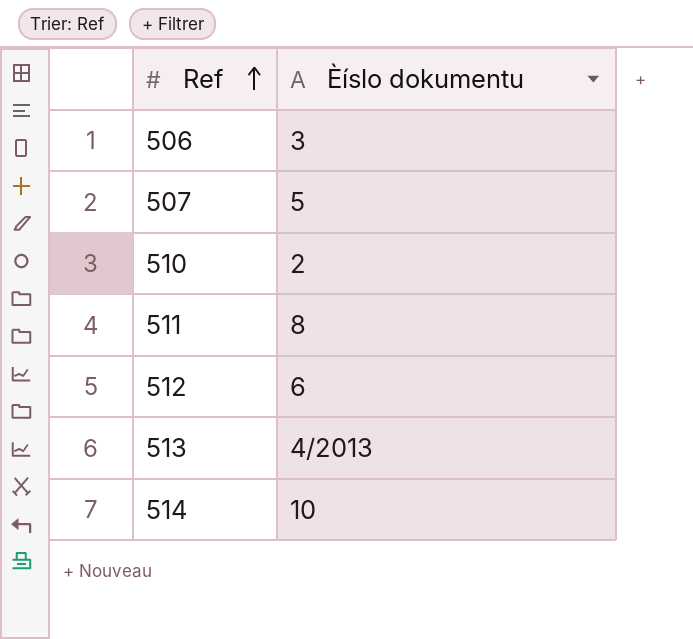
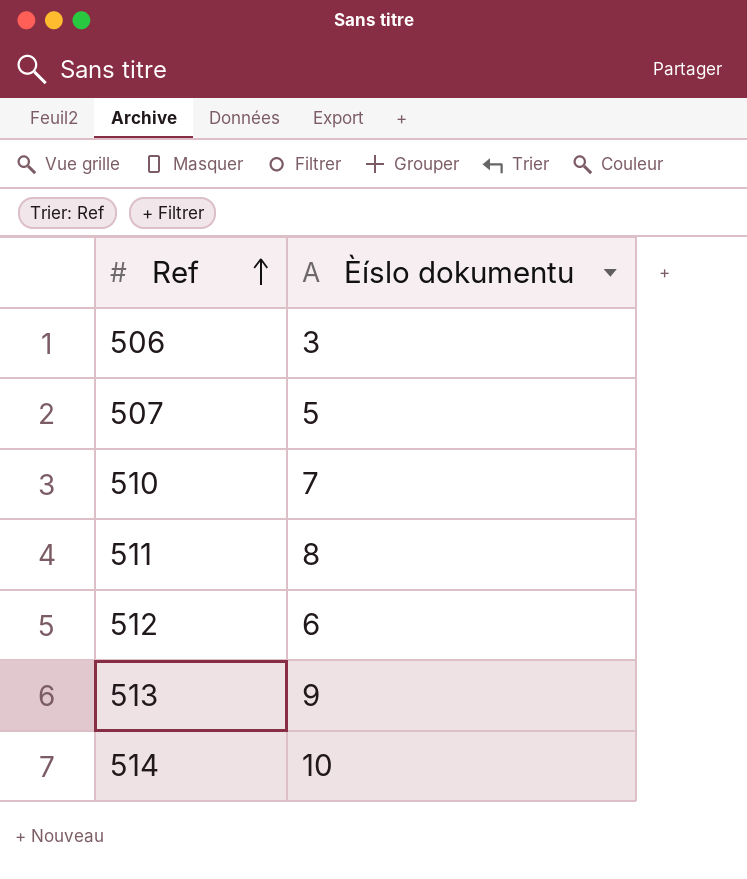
510 | Èíslo dokumentu: 2 -> 7
513 | Èíslo dokumentu: 4/2013 -> 9

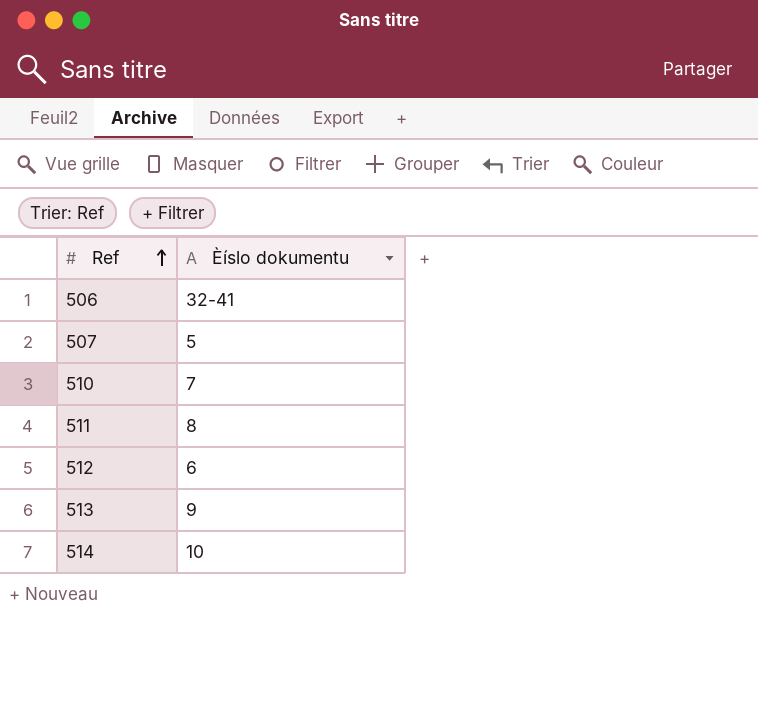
506 | Èíslo dokumentu: 3 -> 32-41

